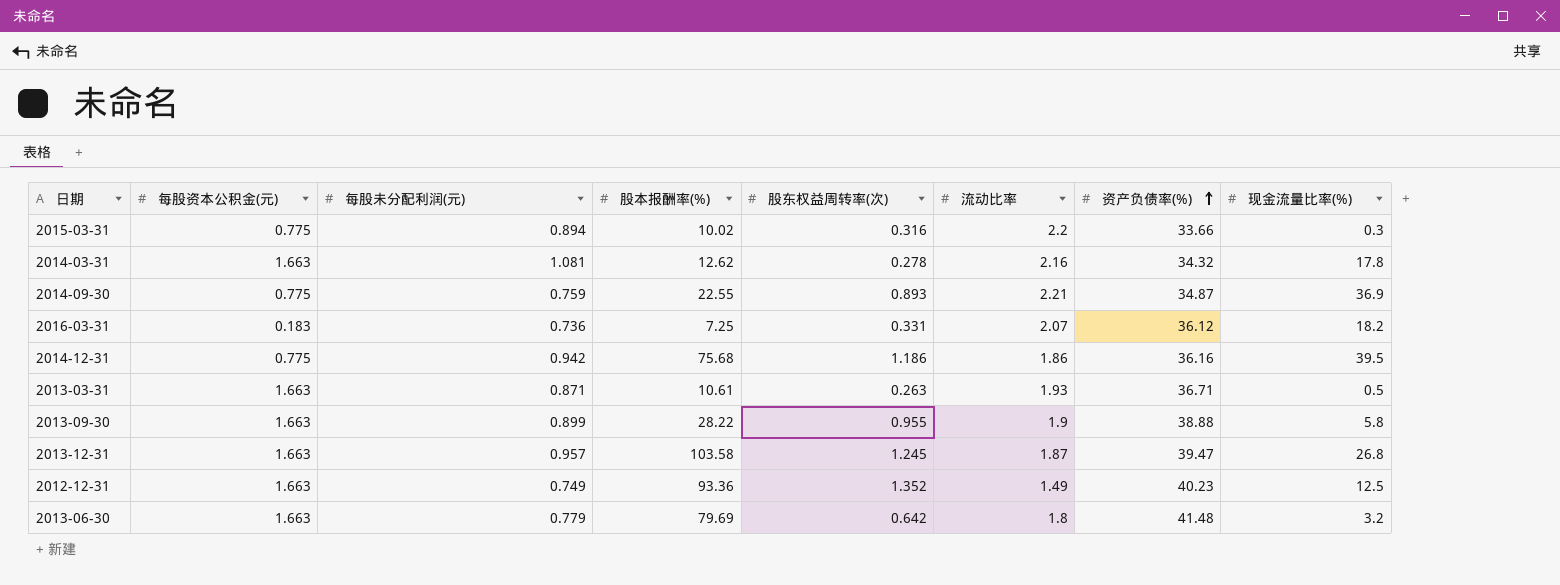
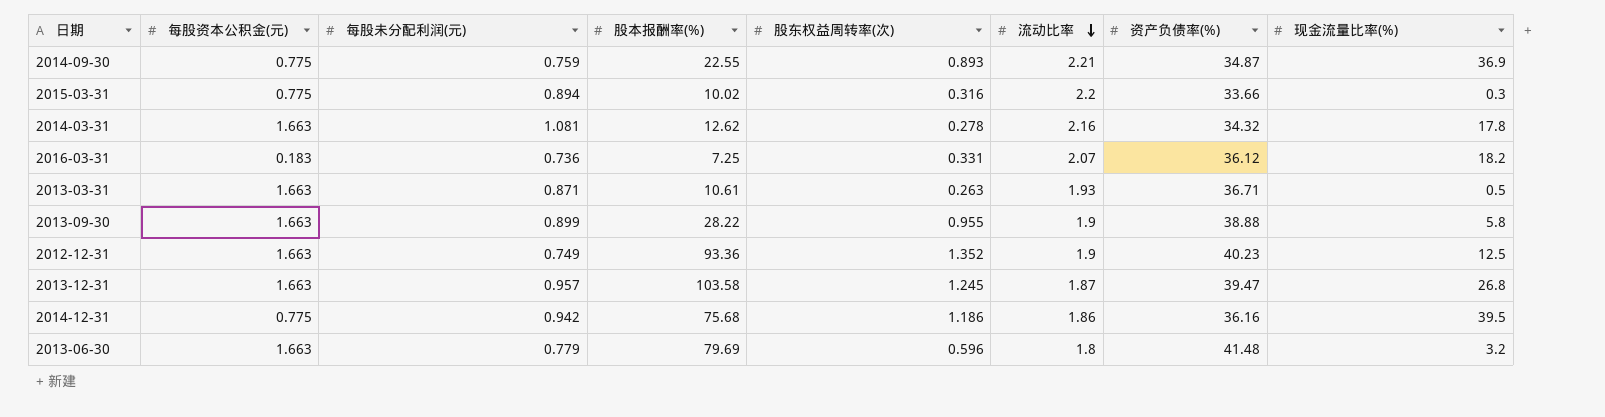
row order: 资产负债率(%) ascending -> 流动比率 descending
2012-12-31 | 流动比率: 1.49 -> 1.9
2013-06-30 | 股东权益周转率(次): 0.642 -> 0.596

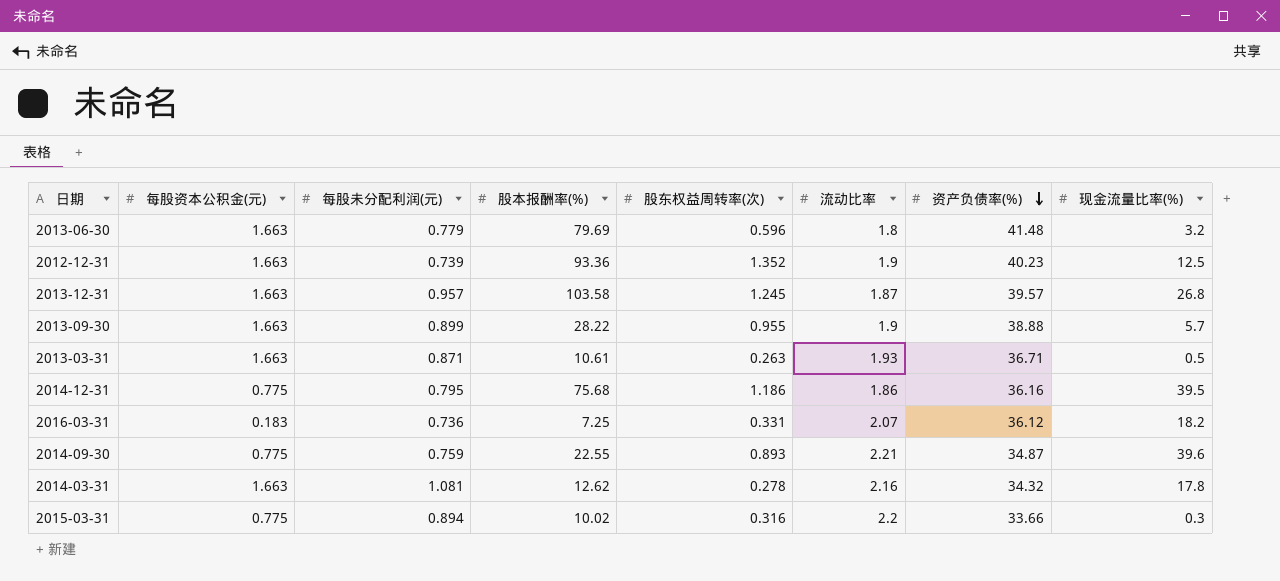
row order: 流动比率 descending -> 资产负债率(%) descending
2012-12-31 | 每股未分配利润(元): 0.749 -> 0.739
2013-12-31 | 资产负债率(%): 39.47 -> 39.57
2013-09-30 | 现金流量比率(%): 5.8 -> 5.7
2014-12-31 | 每股未分配利润(元): 0.942 -> 0.795
2014-09-30 | 现金流量比率(%): 36.9 -> 39.6

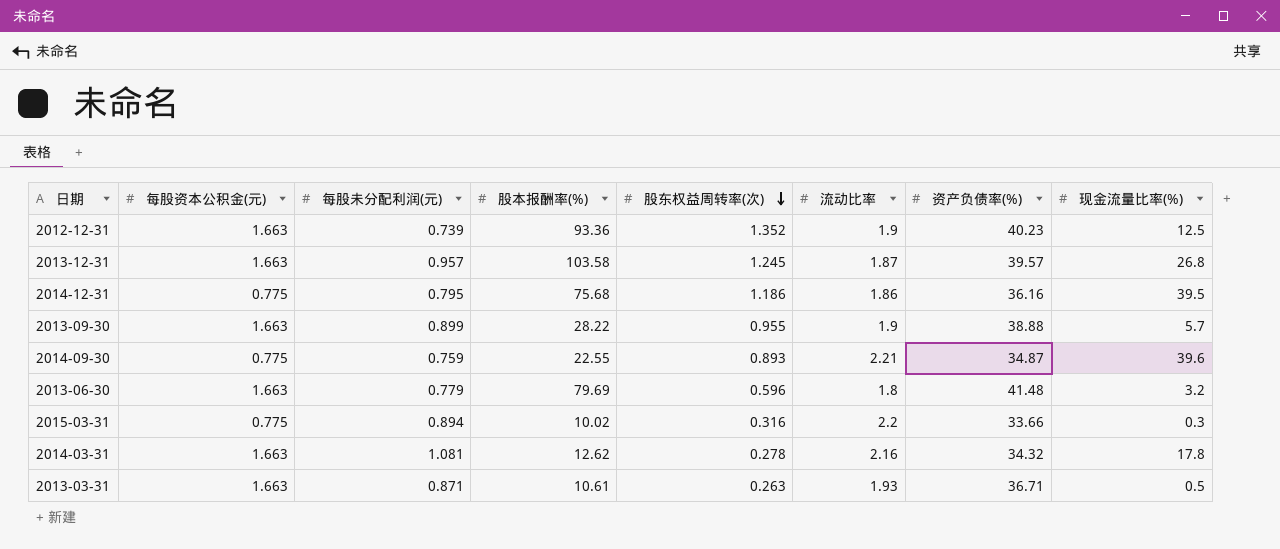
row order: 资产负债率(%) descending -> 股东权益周转率(次) descending
row 2016-03-31: 0.183 | 0.736 | 7.25 | 0.331 | 2.07 | 36.12 | 18.2 -> none

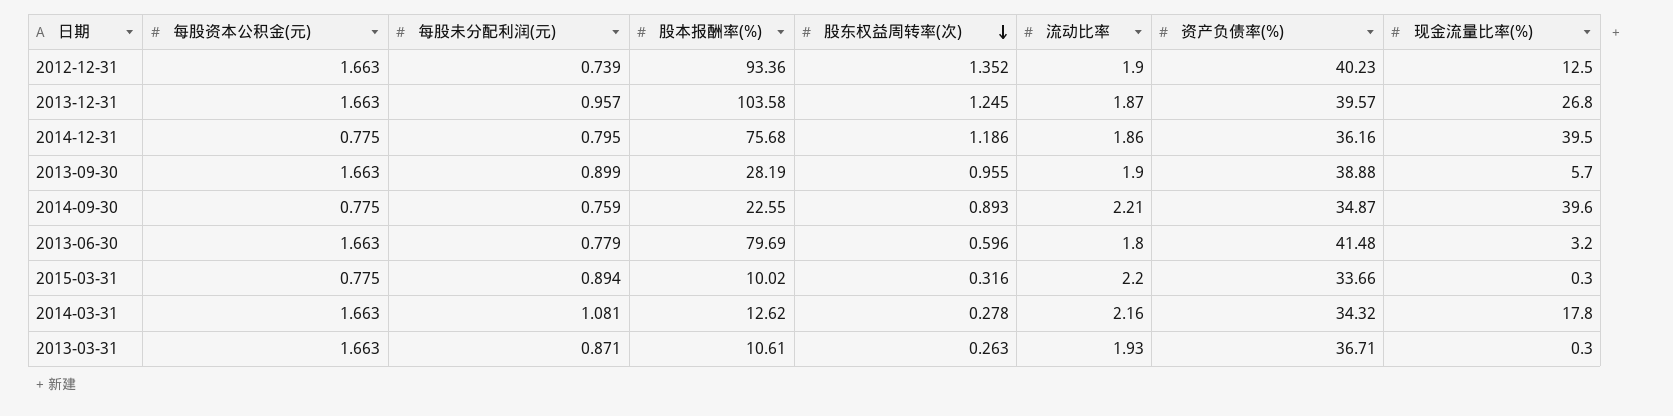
2013-09-30 | 股本报酬率(%): 28.22 -> 28.19
2013-03-31 | 现金流量比率(%): 0.5 -> 0.3

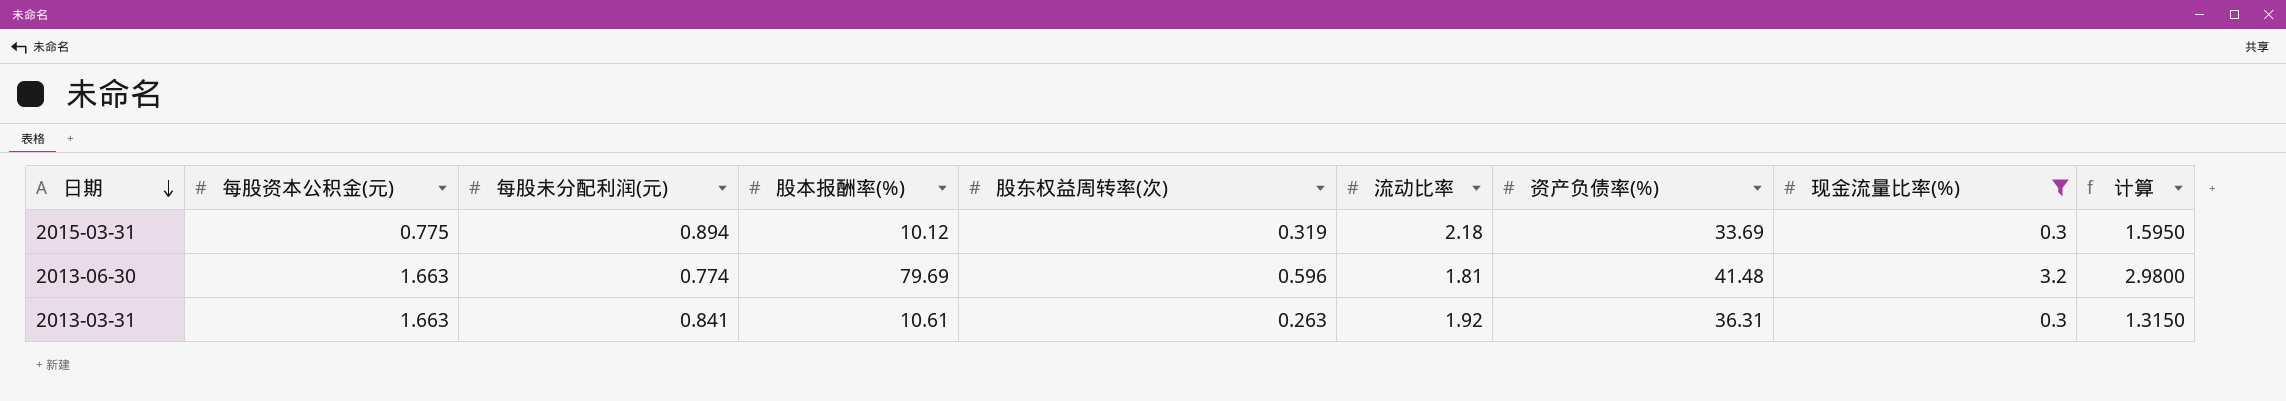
filter: none -> 现金流量比率(%) <= 3.2
row order: 股东权益周转率(次) descending -> 日期 descending
column 计算 | formula: none -> [股东权益周转率(次)] * 5
2015-03-31 | 股本报酬率(%): 10.02 -> 10.12
2015-03-31 | 股东权益周转率(次): 0.316 -> 0.319
2015-03-31 | 流动比率: 2.2 -> 2.18
2015-03-31 | 资产负债率(%): 33.66 -> 33.69
2013-06-30 | 每股未分配利润(元): 0.779 -> 0.774
2013-06-30 | 流动比率: 1.8 -> 1.81
2013-03-31 | 每股未分配利润(元): 0.871 -> 0.841
2013-03-31 | 流动比率: 1.93 -> 1.92
2013-03-31 | 资产负债率(%): 36.71 -> 36.31

